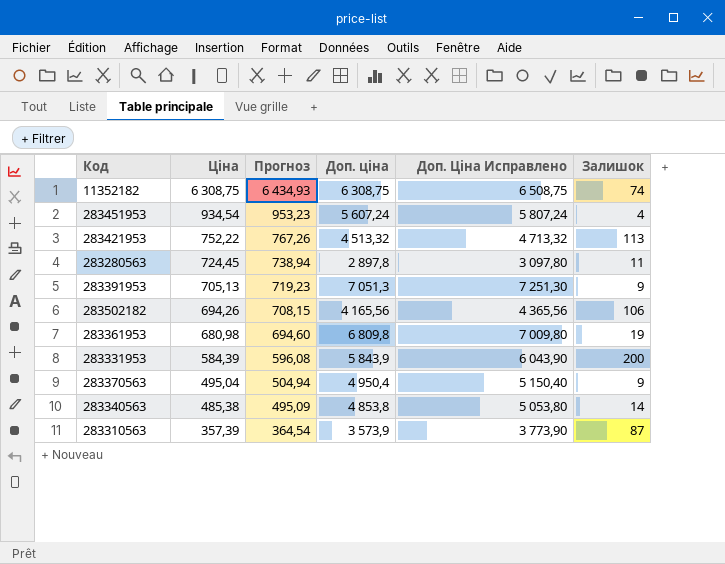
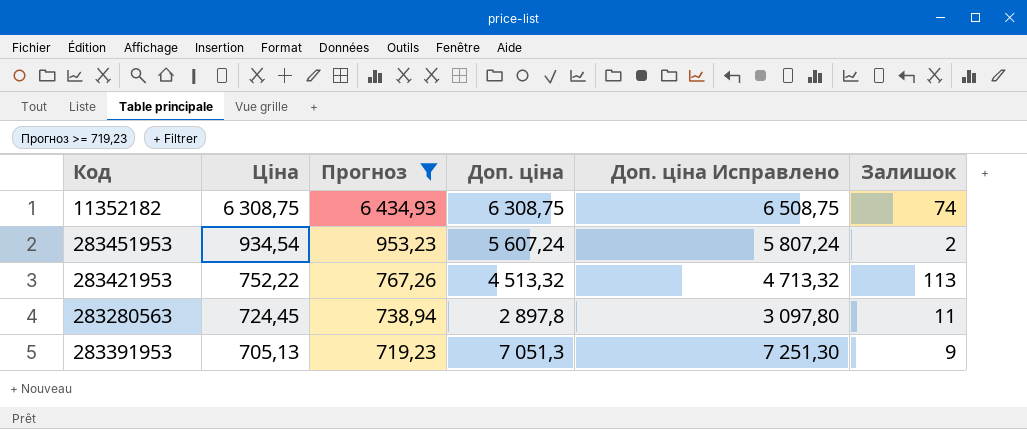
filter: none -> Прогноз >= 719,23
column name: Доп. Ціна Исправлено -> Доп. ціна Исправлено
283451953 | Залишок: 4 -> 2

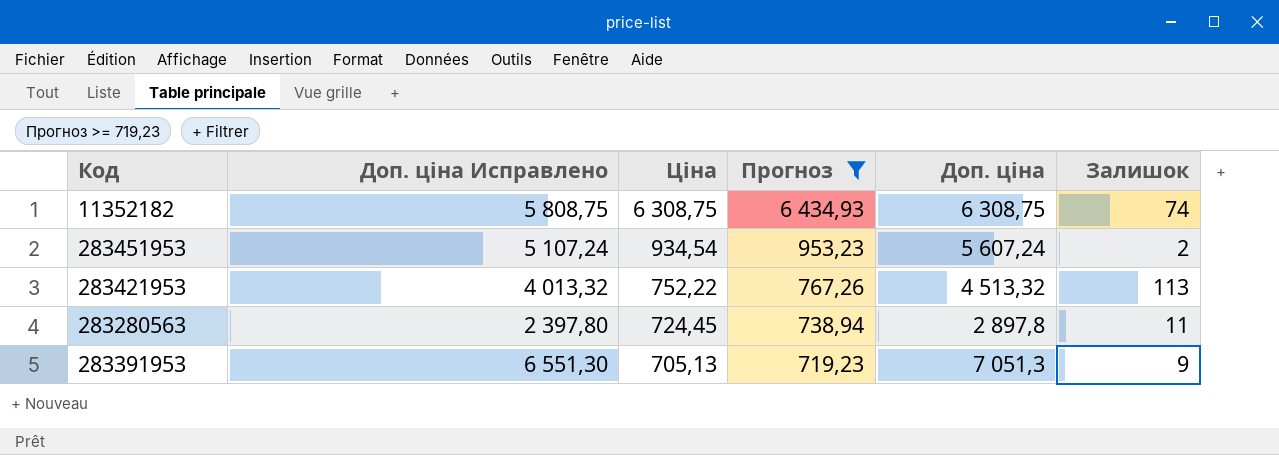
column Доп. ціна Исправлено | formula: [Доп. ціна] + 200 -> [Доп. ціна] - 500
column Доп. ціна Исправлено | position: 5 -> 2

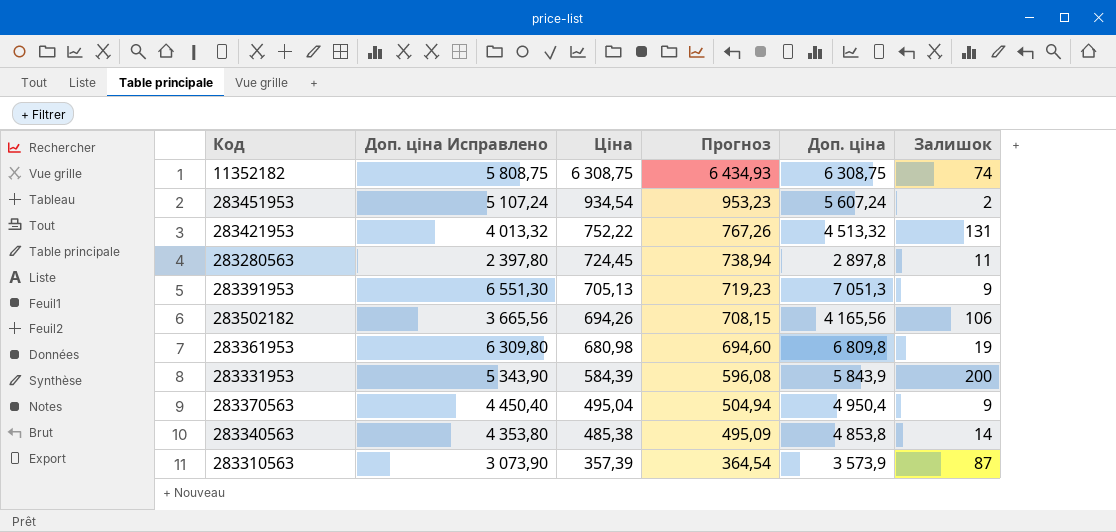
filter: Прогноз >= 719,23 -> none
283421953 | Залишок: 113 -> 131

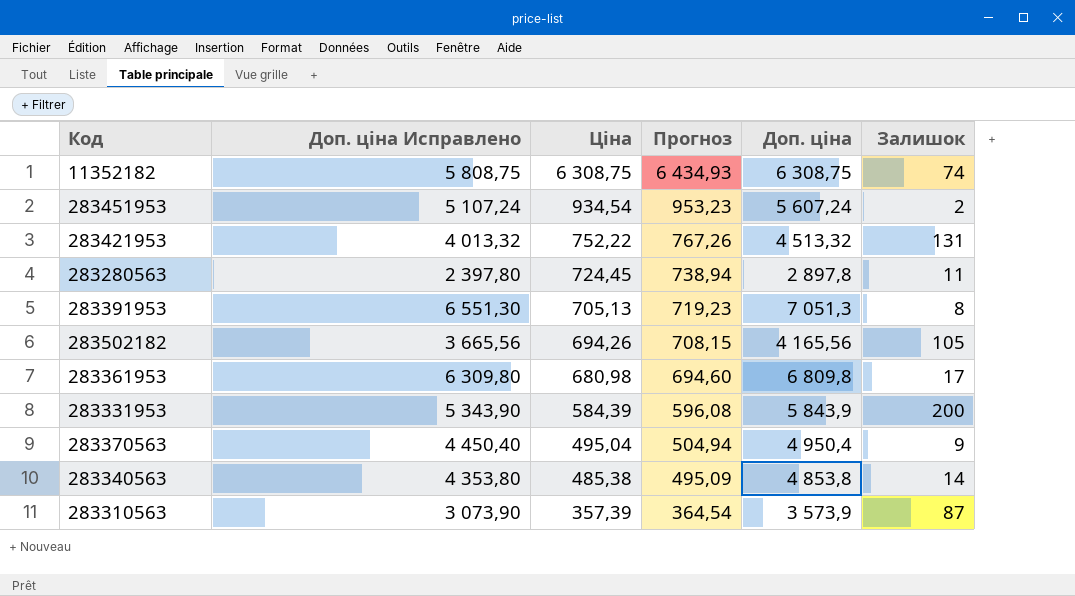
283391953 | Залишок: 9 -> 8
283502182 | Залишок: 106 -> 105
283361953 | Залишок: 19 -> 17

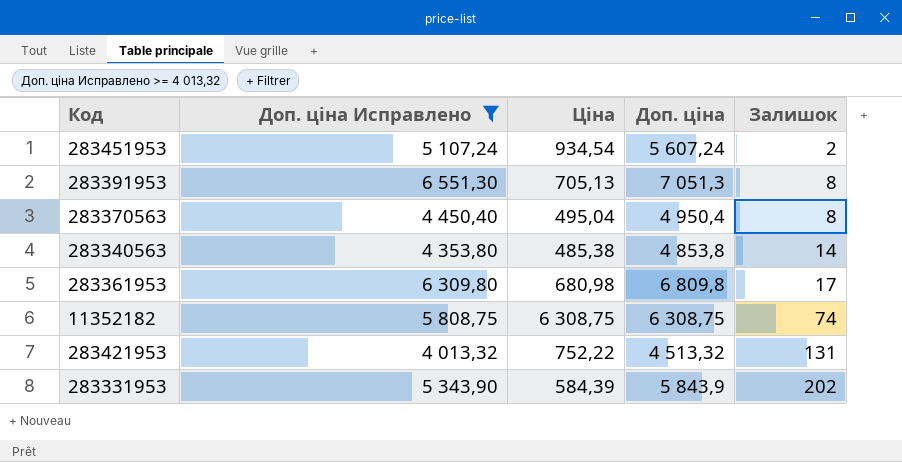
filter: none -> Доп. ціна Исправлено >= 4 013,32
row order: Ціна descending -> Залишок ascending
column Прогноз | formula: [Ціна] * 1,02 -> none
283370563 | Залишок: 9 -> 8
283331953 | Залишок: 200 -> 202

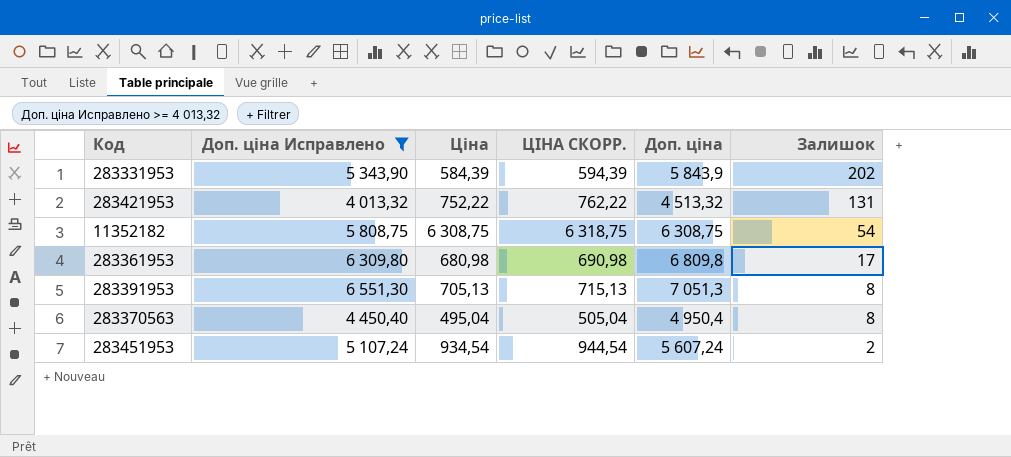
row order: Залишок ascending -> Залишок descending
column ЦІНА СКОРР. | formula: none -> [Ціна] + 10
row 283340563: 4 353,80 | 485,38 | 4 853,8 | 14 -> none
11352182 | Залишок: 74 -> 54

